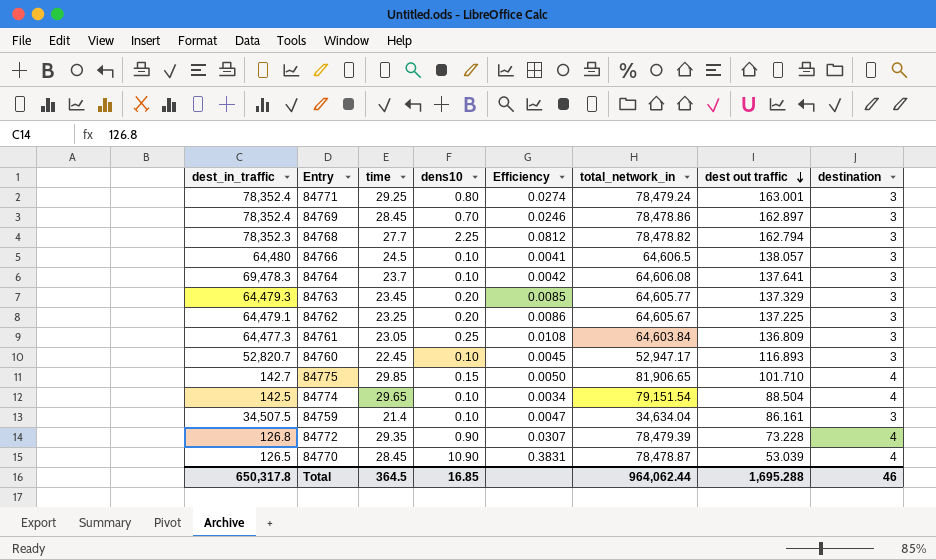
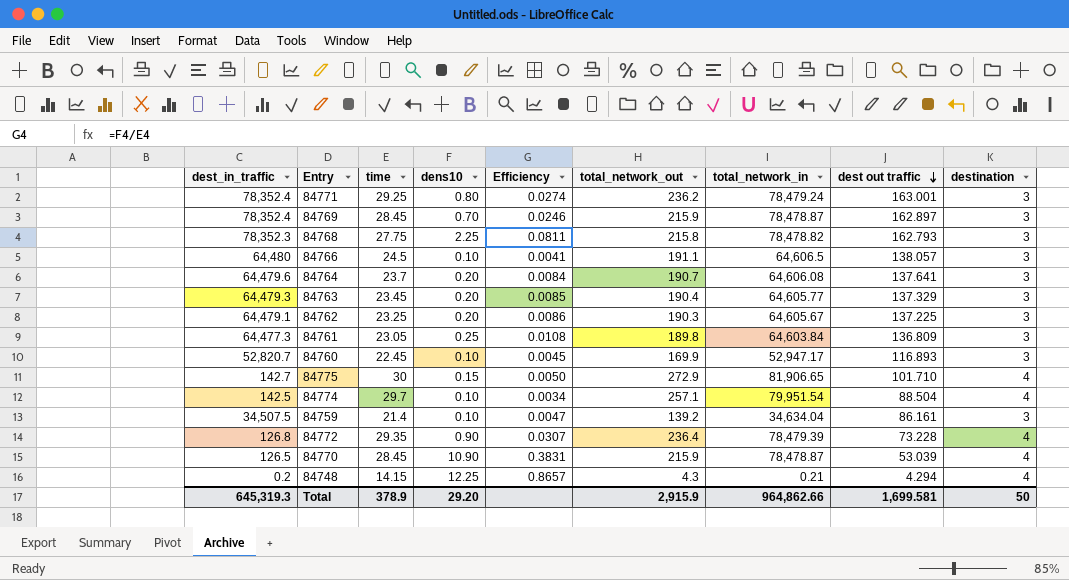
column total_network_out | position: none -> 6
84769 | total_network_in: 78,478.86 -> 78,478.87
84768 | time: 27.7 -> 27.75
84768 | Efficiency: 0.0812 -> 0.0811
84768 | dest out traffic: 162.794 -> 162.793
84764 | dest_in_traffic: 69,478.3 -> 64,479.6
84764 | dens10: 0.10 -> 0.20
84764 | Efficiency: 0.0042 -> 0.0084
84775 | time: 29.85 -> 30
84774 | time: 29.65 -> 29.7
84774 | total_network_in: 79,151.54 -> 79,951.54
row 84748: none -> 0.2 | 14.15 | 12.25 | 0.8657 | 4.3 | 0.21 | 4.294 | 4
Total | dest_in_traffic: 650,317.8 -> 645,319.3
Total | time: 364.5 -> 378.9
Total | dens10: 16.85 -> 29.20
Total | total_network_in: 964,062.44 -> 964,862.66
Total | dest out traffic: 1,695.288 -> 1,699.581
Total | destination: 46 -> 50

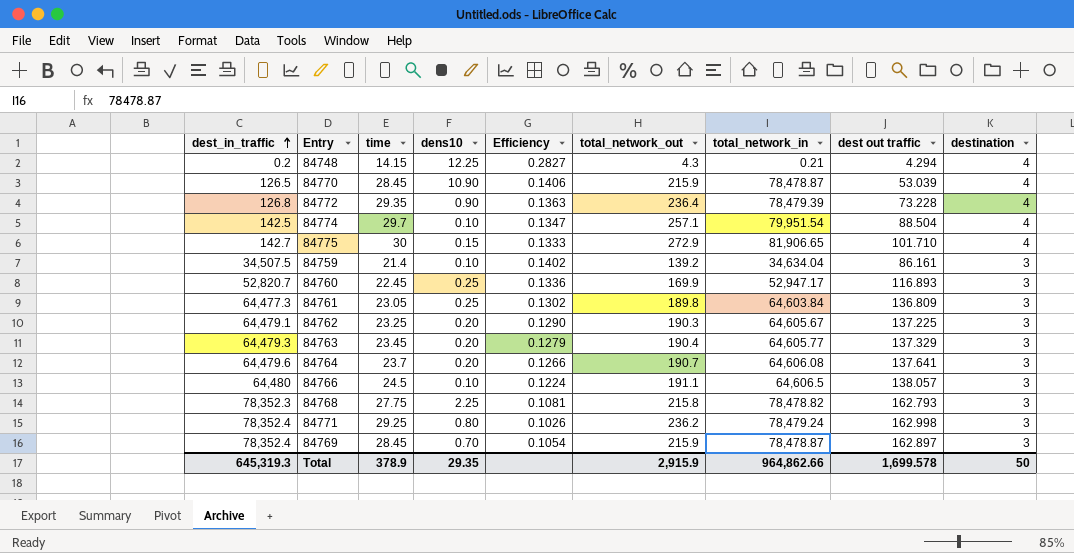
row order: dest out traffic descending -> dest_in_traffic ascending
column Efficiency | formula: [dens10] / [time] -> [destination] / [time]
84760 | dens10: 0.10 -> 0.25
84771 | dest out traffic: 163.001 -> 162.998
Total | dens10: 29.20 -> 29.35
Total | dest out traffic: 1,699.581 -> 1,699.578

